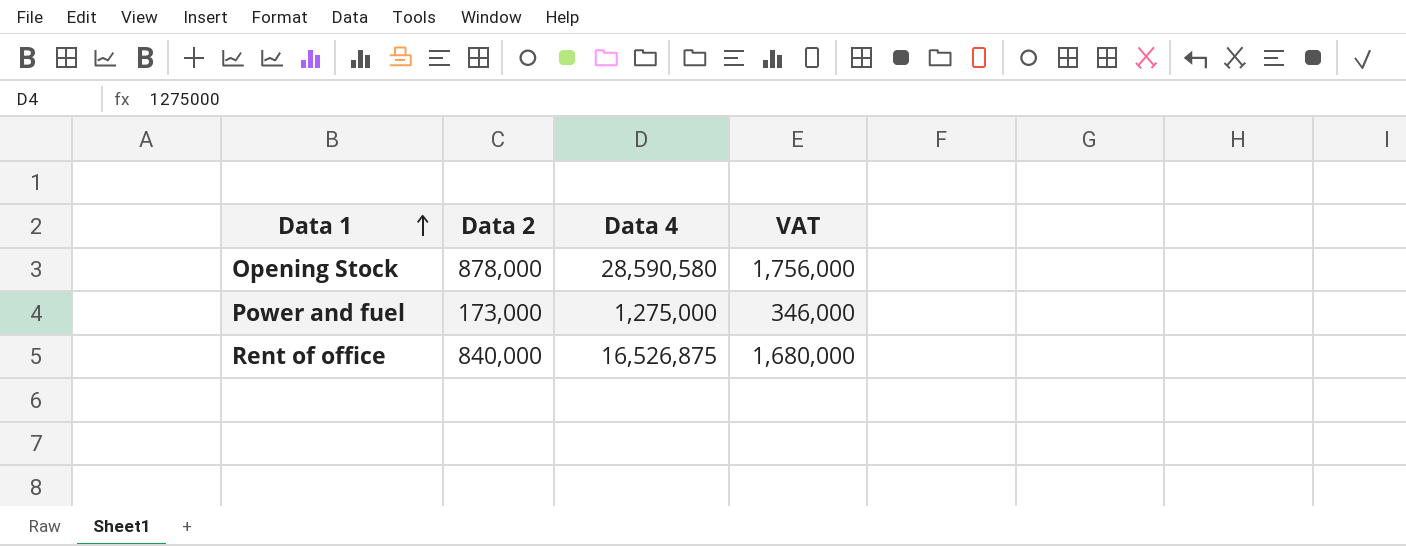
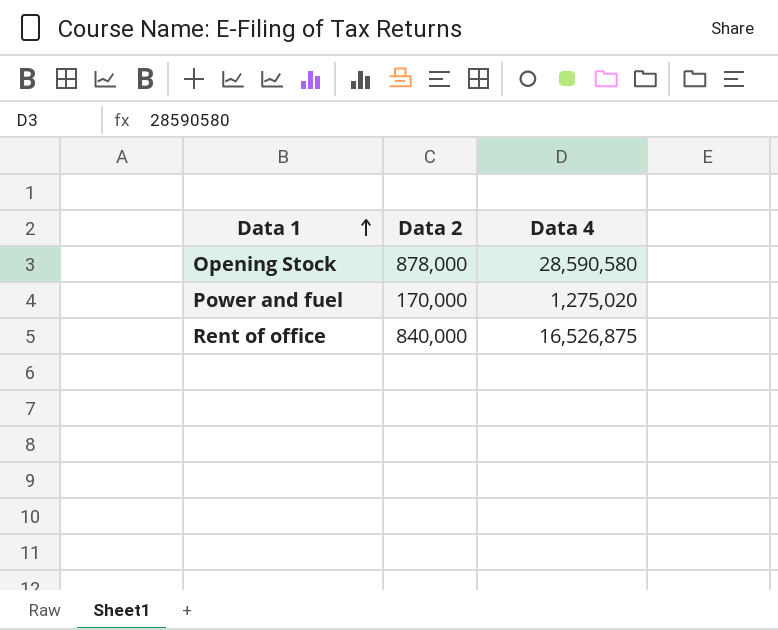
column VAT | formula: [Data 2] * 2 -> none
Power and fuel | Data 2: 173,000 -> 170,000
Power and fuel | Data 4: 1,275,000 -> 1,275,020

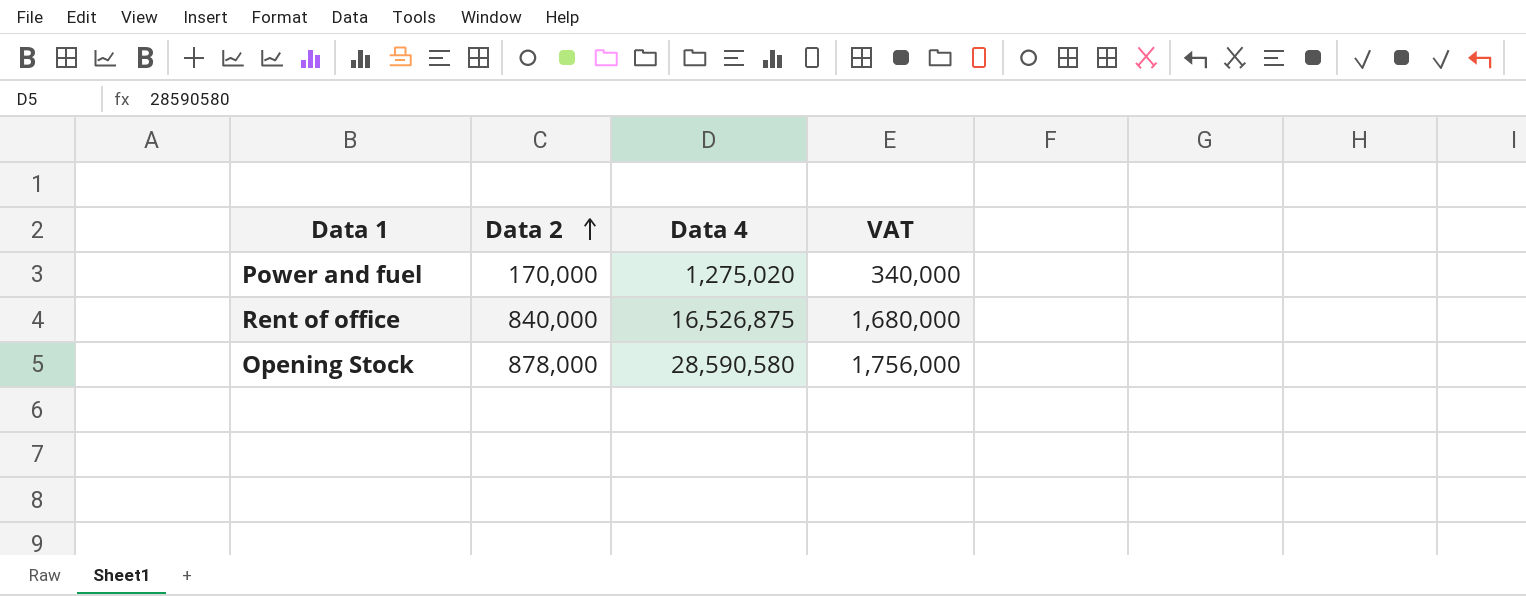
row order: Data 1 ascending -> Data 2 ascending
column VAT | formula: none -> [Data 2] * 2

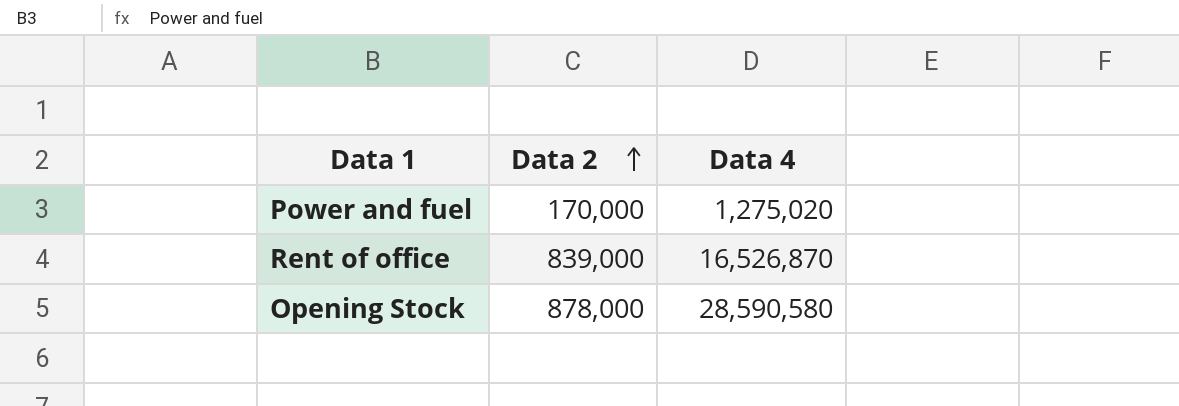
column VAT | formula: [Data 2] * 2 -> none
Rent of office | Data 2: 840,000 -> 839,000
Rent of office | Data 4: 16,526,875 -> 16,526,870

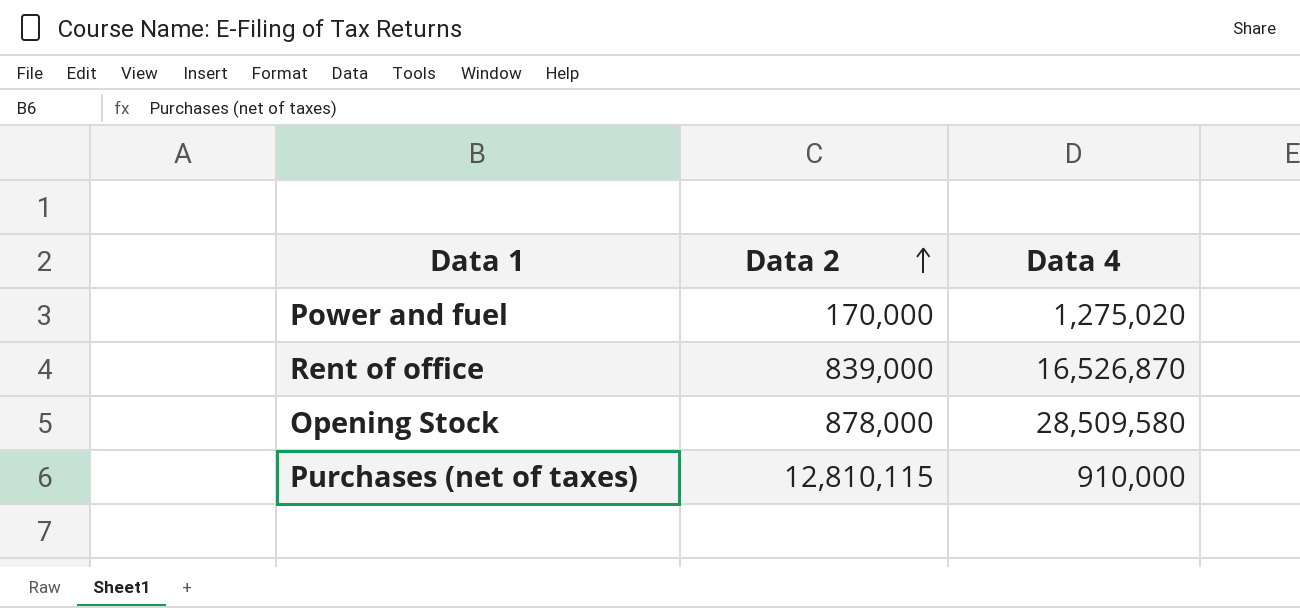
Opening Stock | Data 4: 28,590,580 -> 28,509,580
row Purchases (net of taxes): none -> 12,810,115 | 910,000

